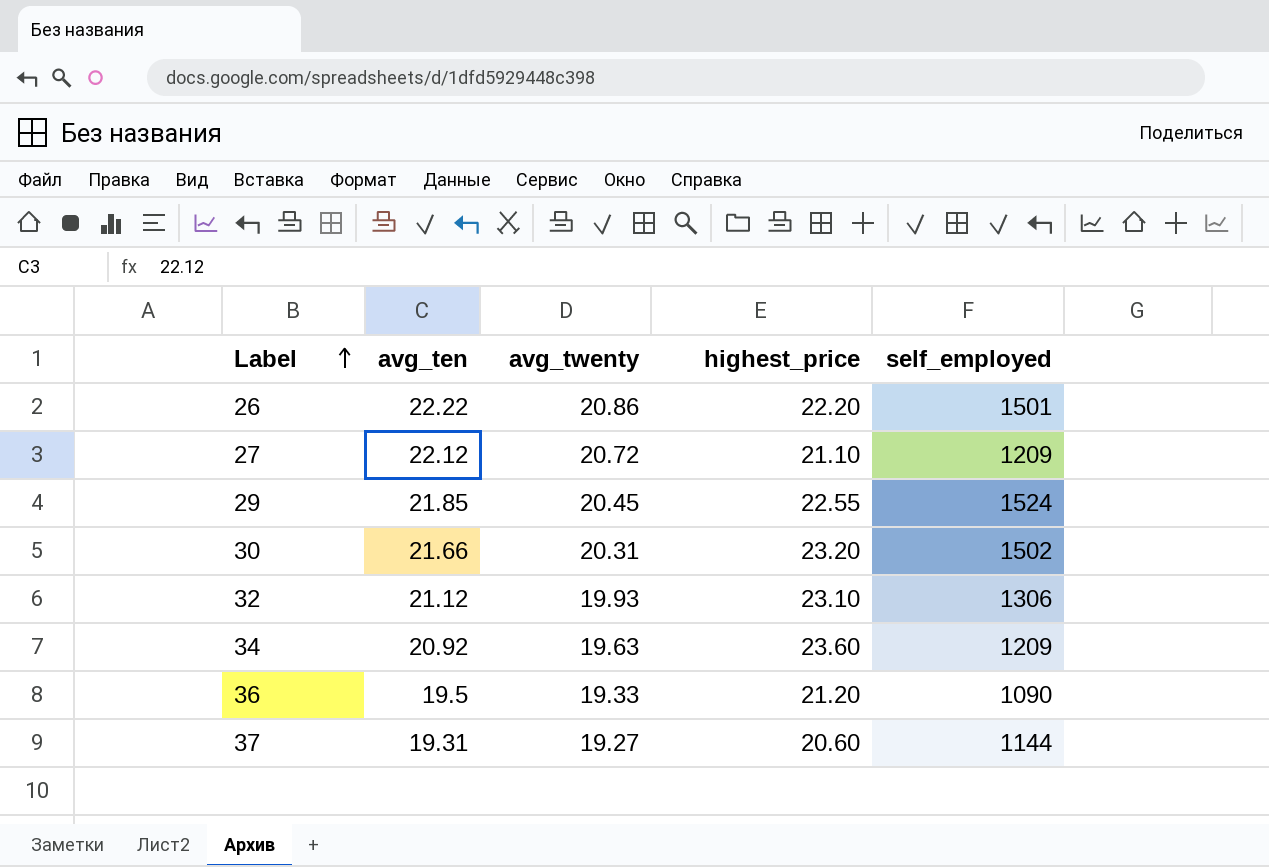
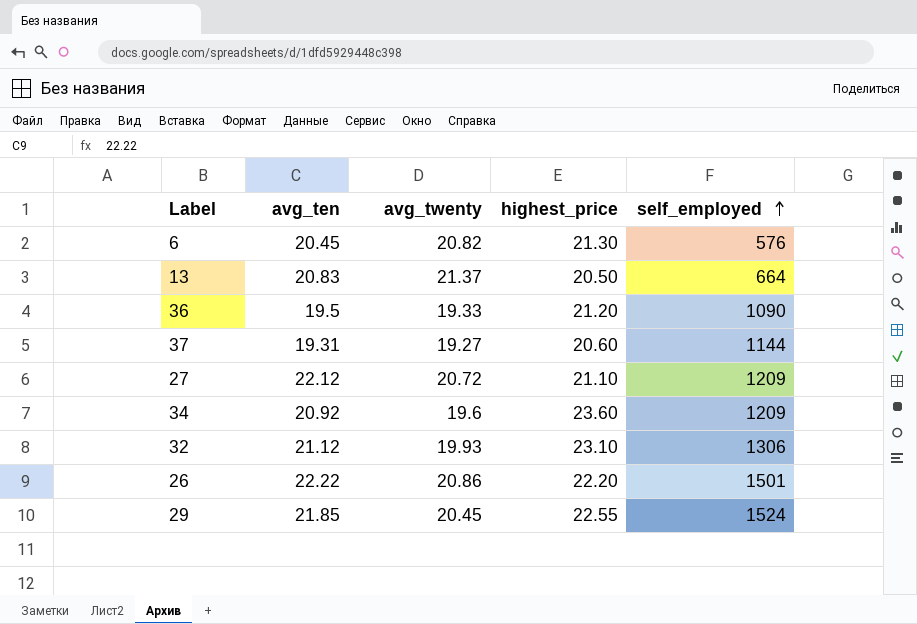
row order: Label ascending -> self_employed ascending
row 30: 21.66 | 20.31 | 23.20 | 1502 -> none
row 6: none -> 20.45 | 20.82 | 21.30 | 576
row 13: none -> 20.83 | 21.37 | 20.50 | 664
34 | avg_twenty: 19.63 -> 19.6

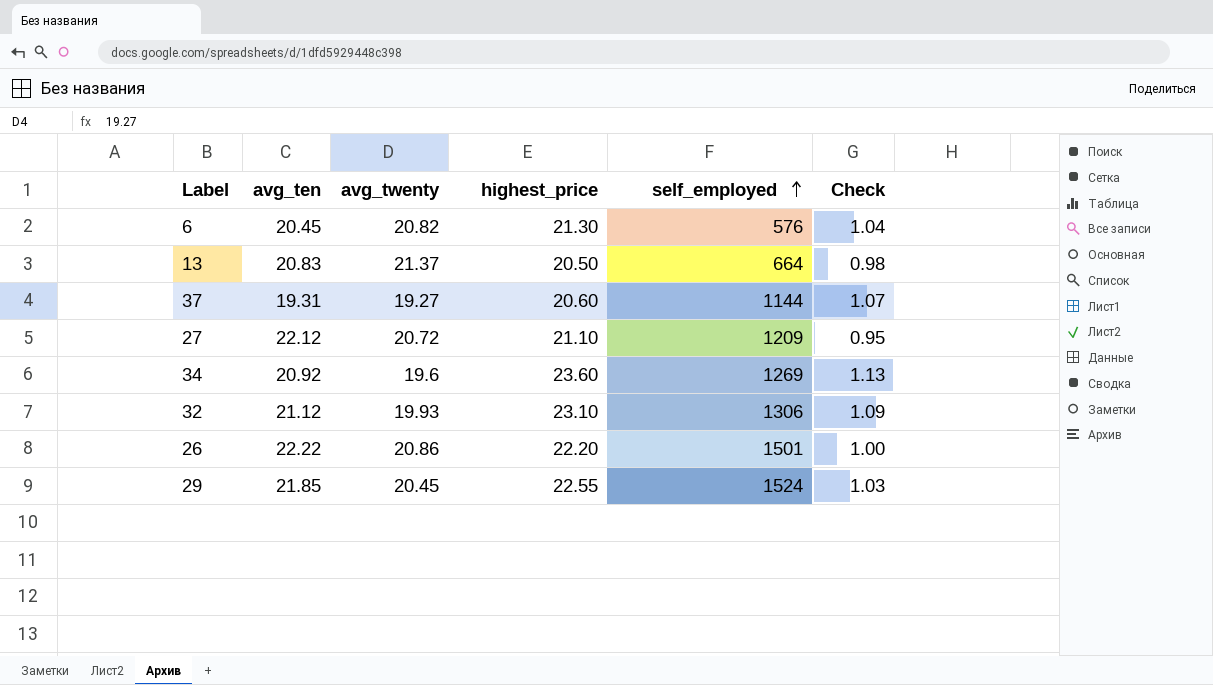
column Check | formula: none -> [highest_price] / [avg_ten]
row 36: 19.5 | 19.33 | 21.20 | 1090 -> none
34 | self_employed: 1209 -> 1269

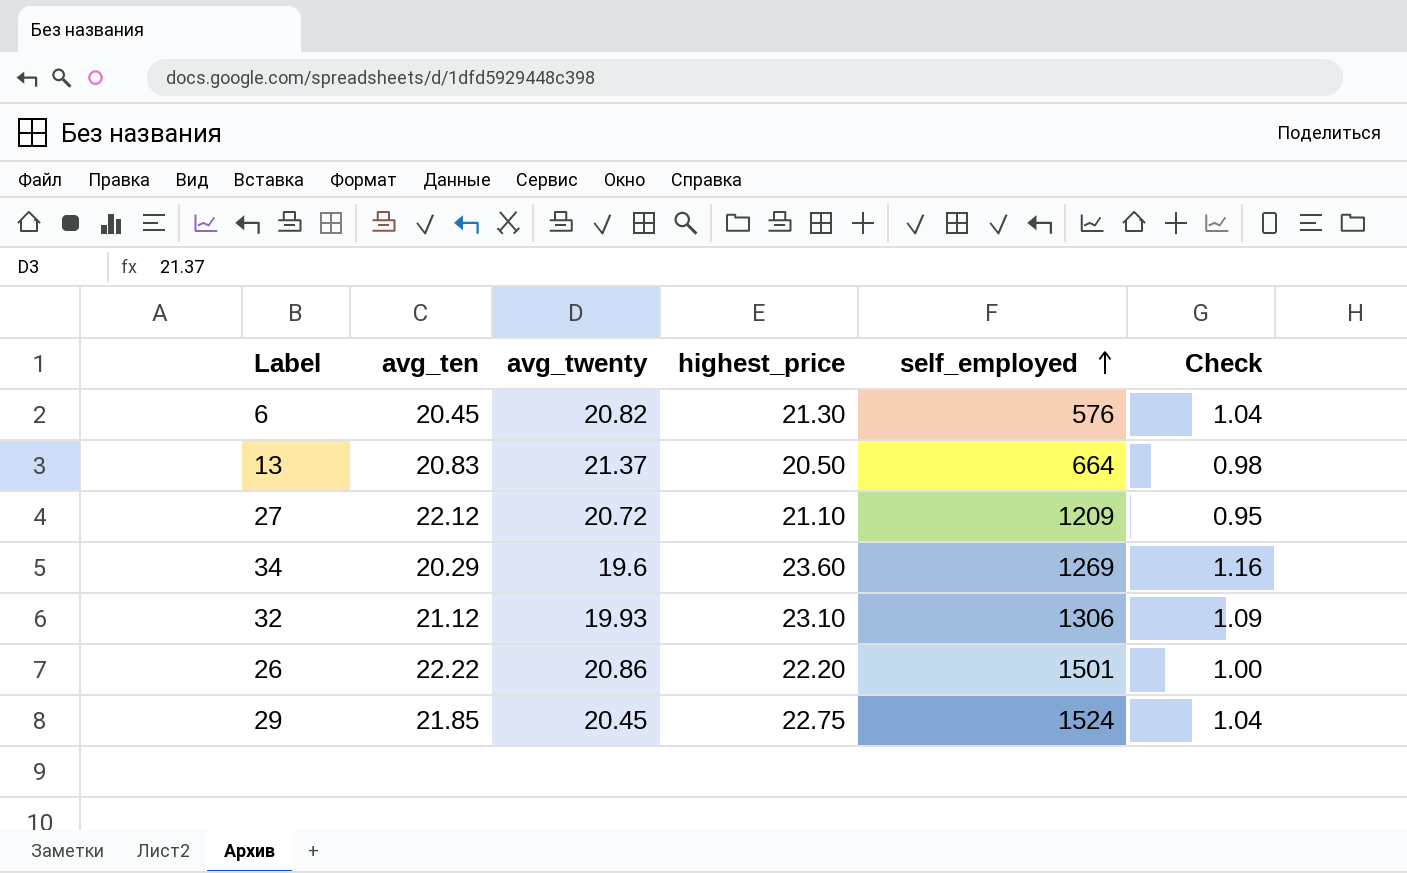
row 37: 19.31 | 19.27 | 20.60 | 1144 | 1.07 -> none
34 | avg_ten: 20.92 -> 20.29
34 | Check: 1.13 -> 1.16
29 | highest_price: 22.55 -> 22.75
29 | Check: 1.03 -> 1.04

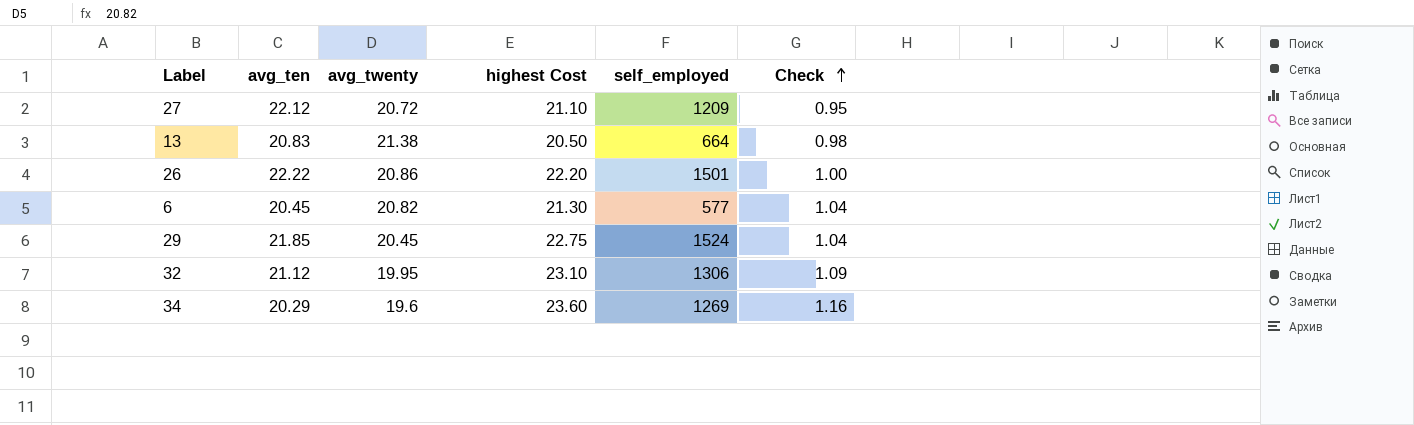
row order: self_employed ascending -> Check ascending
column name: highest_price -> highest Cost
13 | avg_twenty: 21.37 -> 21.38
6 | self_employed: 576 -> 577
32 | avg_twenty: 19.93 -> 19.95

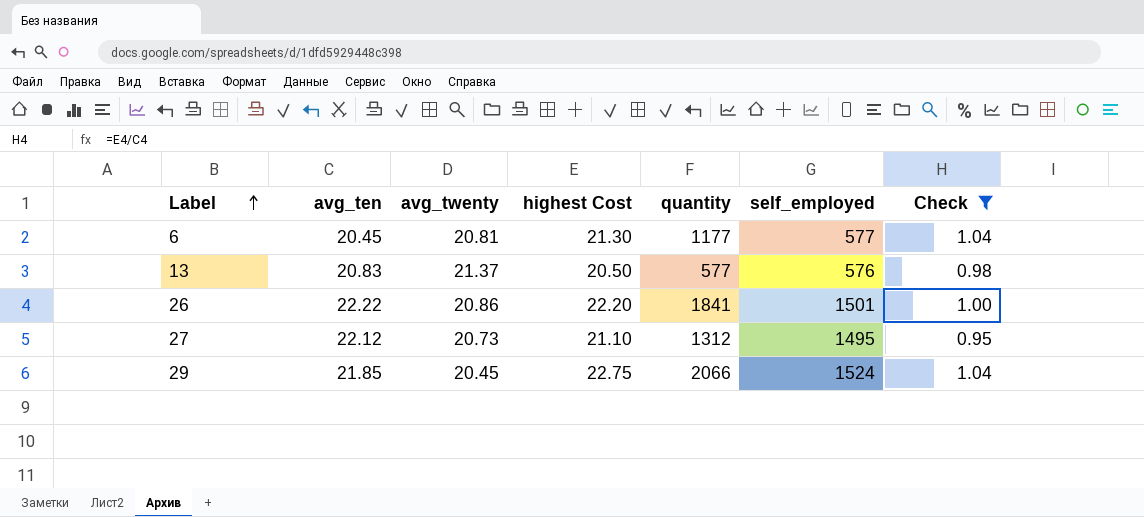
filter: none -> Check <= 1.04
row order: Check ascending -> Label ascending
column quantity | position: none -> 5
6 | avg_twenty: 20.82 -> 20.81
13 | avg_twenty: 21.38 -> 21.37
13 | self_employed: 664 -> 576
27 | avg_twenty: 20.72 -> 20.73
27 | self_employed: 1209 -> 1495

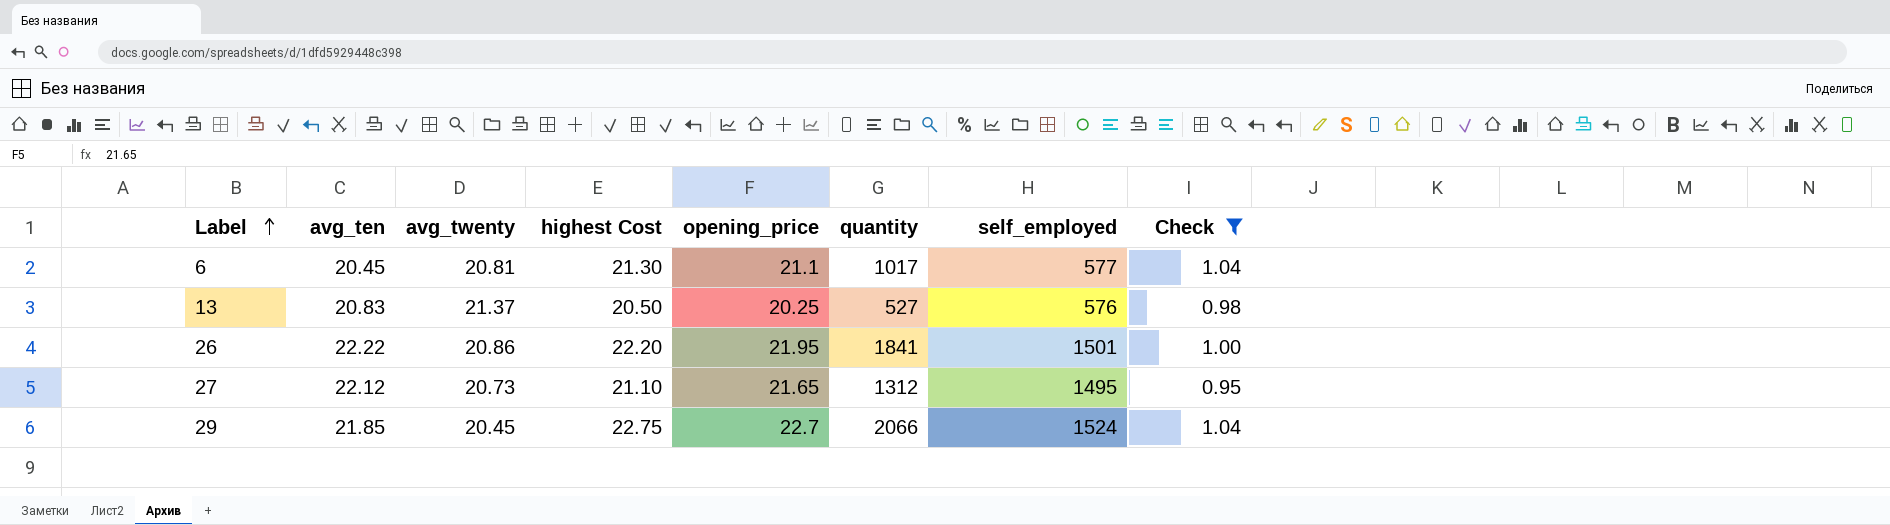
column opening_price | position: none -> 5
6 | quantity: 1177 -> 1017
13 | quantity: 577 -> 527

